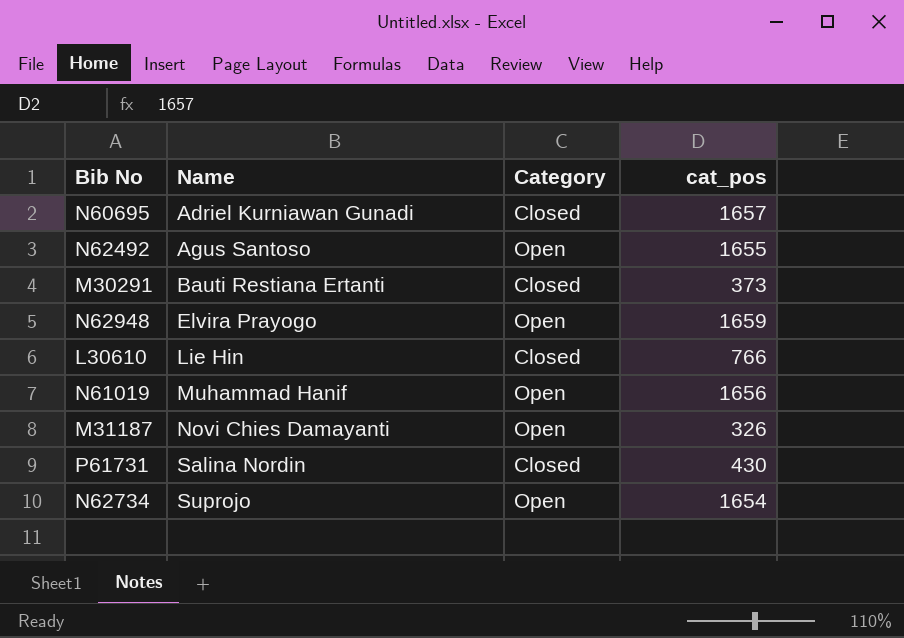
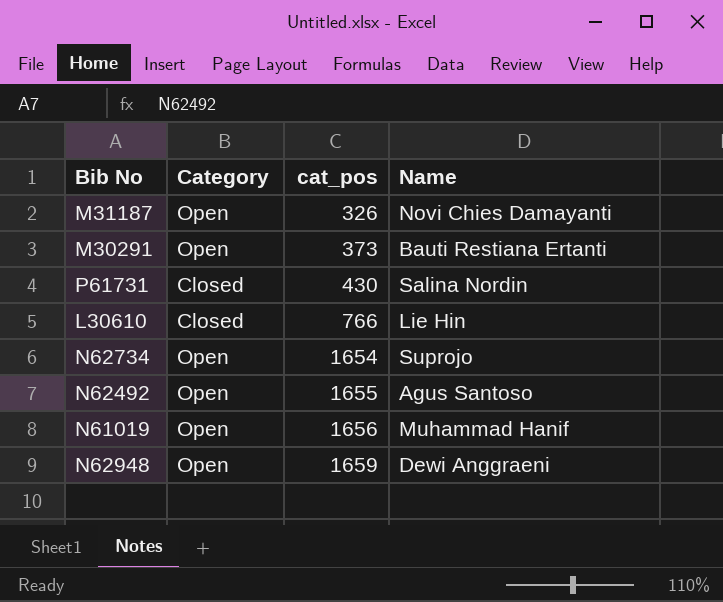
row order: Name ascending -> cat_pos ascending
column Name | position: 2 -> 4
row N60695: Adriel Kurniawan Gunadi | Closed | 1657 -> none
M30291 | Category: Closed -> Open
N62948 | Name: Elvira Prayogo -> Dewi Anggraeni

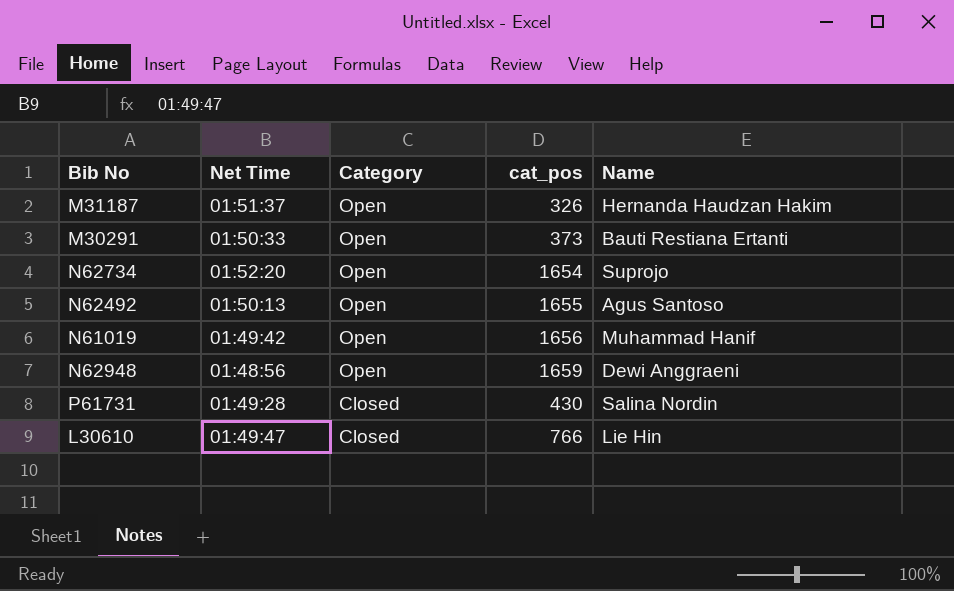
row order: cat_pos ascending -> Category descending
column Net Time | position: none -> 2
M31187 | Name: Novi Chies Damayanti -> Hernanda Haudzan Hakim

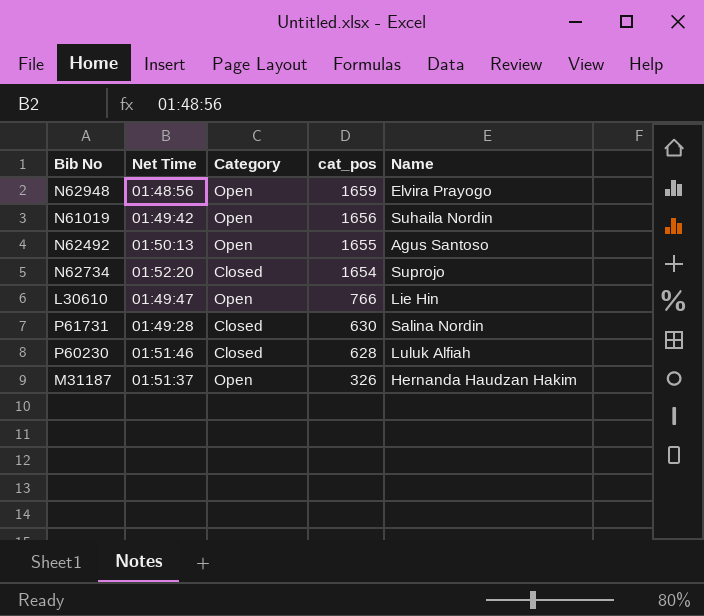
row order: Category descending -> cat_pos descending
row M30291: 01:50:33 | Open | 373 | Bauti Restiana Ertanti -> none
N62948 | Name: Dewi Anggraeni -> Elvira Prayogo
N61019 | Name: Muhammad Hanif -> Suhaila Nordin
N62734 | Category: Open -> Closed
L30610 | Category: Closed -> Open
P61731 | cat_pos: 430 -> 630
row P60230: none -> 01:51:46 | Closed | 628 | Luluk Alfiah

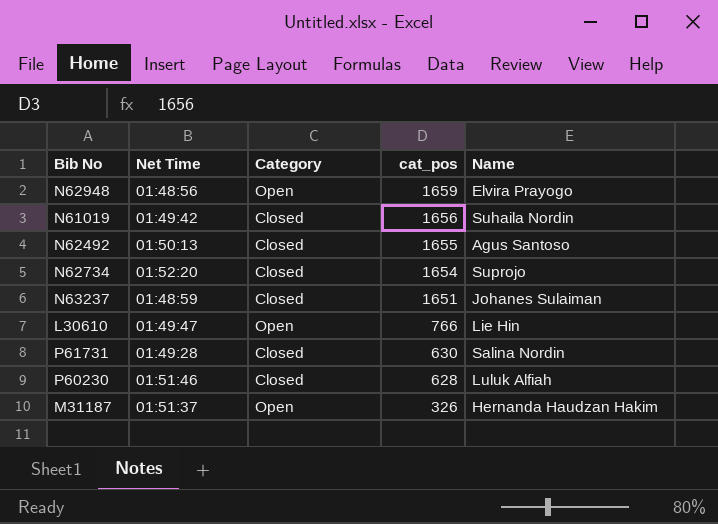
N61019 | Category: Open -> Closed
N62492 | Category: Open -> Closed
row N63237: none -> 01:48:59 | Closed | 1651 | Johanes Sulaiman

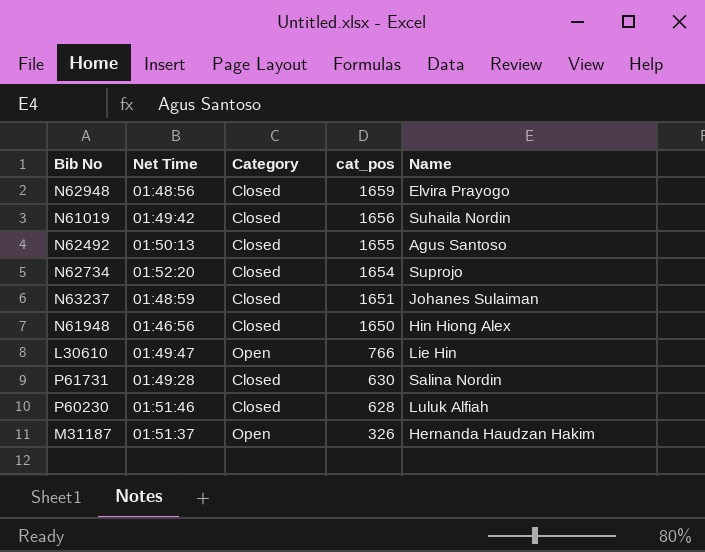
N62948 | Category: Open -> Closed
row N61948: none -> 01:46:56 | Closed | 1650 | Hin Hiong Alex

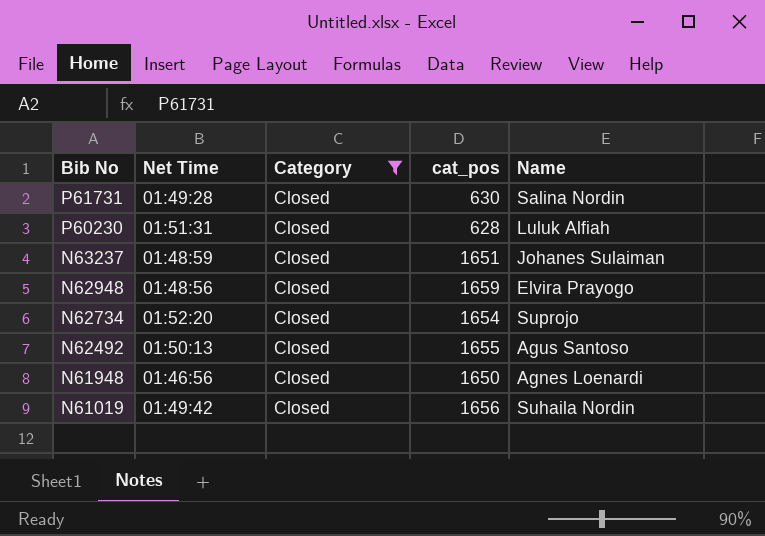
filter: none -> Category = Closed
row order: cat_pos descending -> Bib No descending
P60230 | Net Time: 01:51:46 -> 01:51:31
N61948 | Name: Hin Hiong Alex -> Agnes Loenardi

